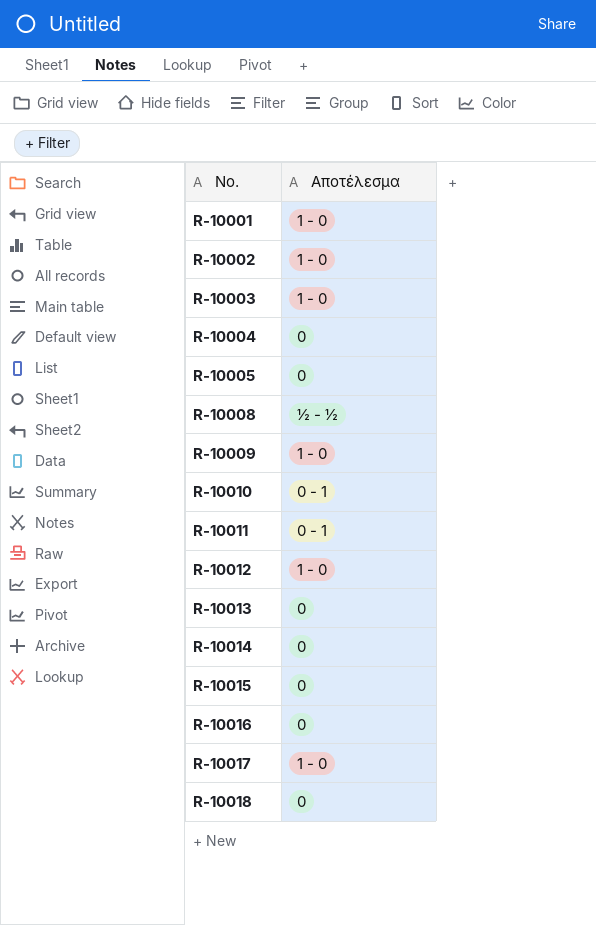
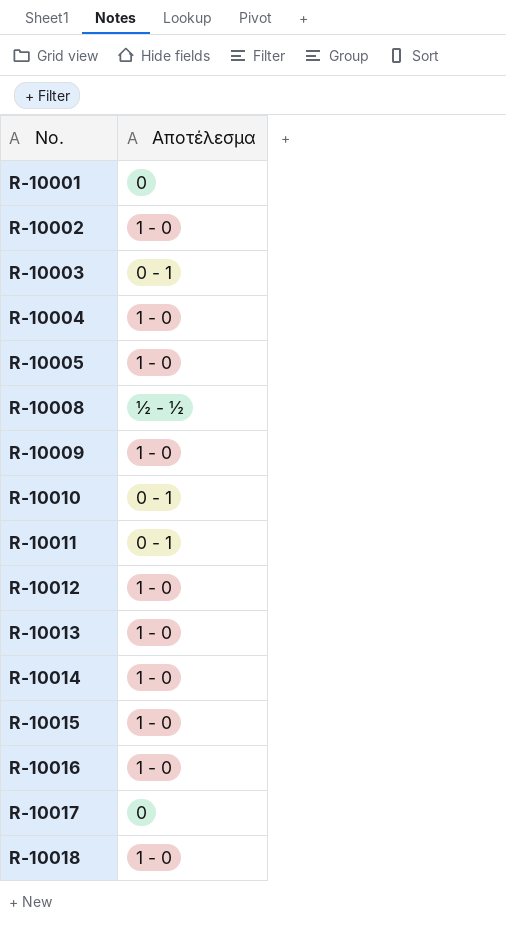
R-10001 | Αποτέλεσμα: 1 - 0 -> 0
R-10003 | Αποτέλεσμα: 1 - 0 -> 0 - 1
R-10004 | Αποτέλεσμα: 0 -> 1 - 0
R-10005 | Αποτέλεσμα: 0 -> 1 - 0
R-10013 | Αποτέλεσμα: 0 -> 1 - 0
R-10014 | Αποτέλεσμα: 0 -> 1 - 0
R-10015 | Αποτέλεσμα: 0 -> 1 - 0
R-10016 | Αποτέλεσμα: 0 -> 1 - 0
R-10017 | Αποτέλεσμα: 1 - 0 -> 0
R-10018 | Αποτέλεσμα: 0 -> 1 - 0

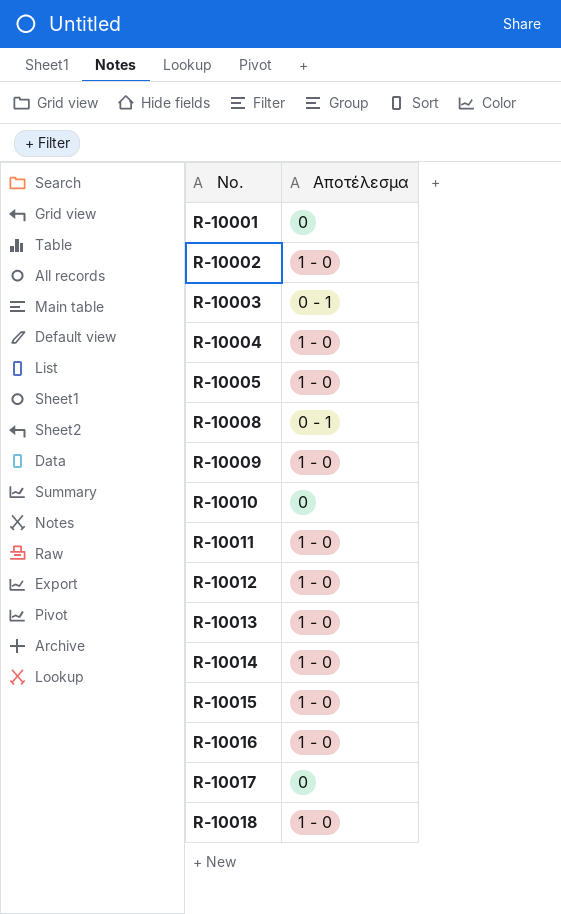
R-10008 | Αποτέλεσμα: ½ - ½ -> 0 - 1
R-10010 | Αποτέλεσμα: 0 - 1 -> 0
R-10011 | Αποτέλεσμα: 0 - 1 -> 1 - 0

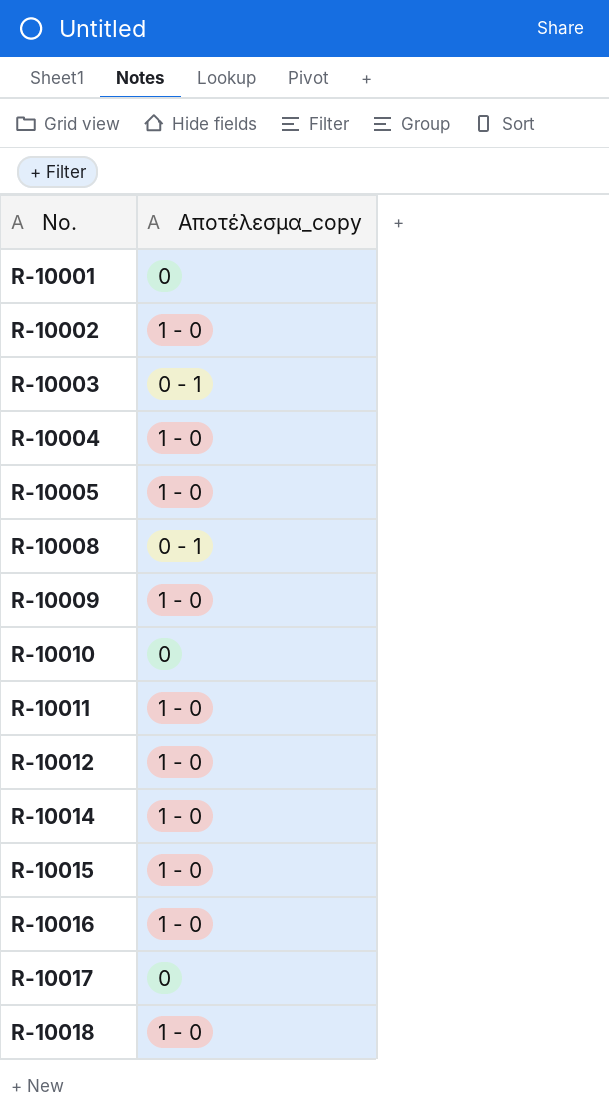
column name: Αποτέλεσμα -> Αποτέλεσμα_copy
row R-10013: 1 - 0 -> none

